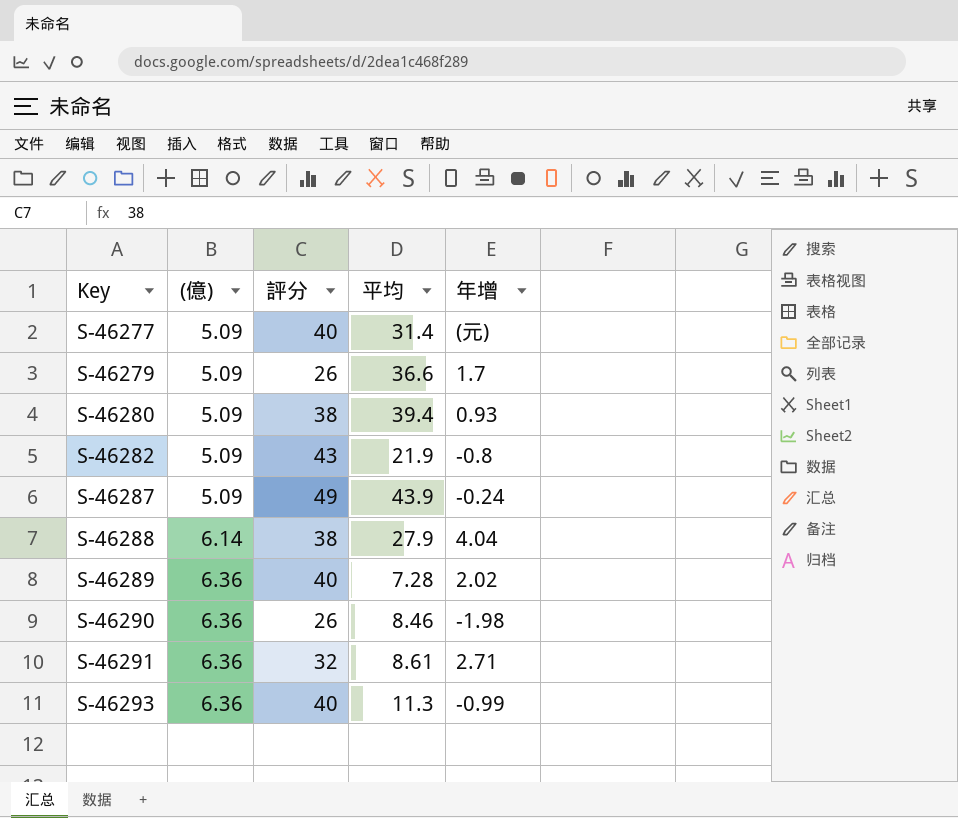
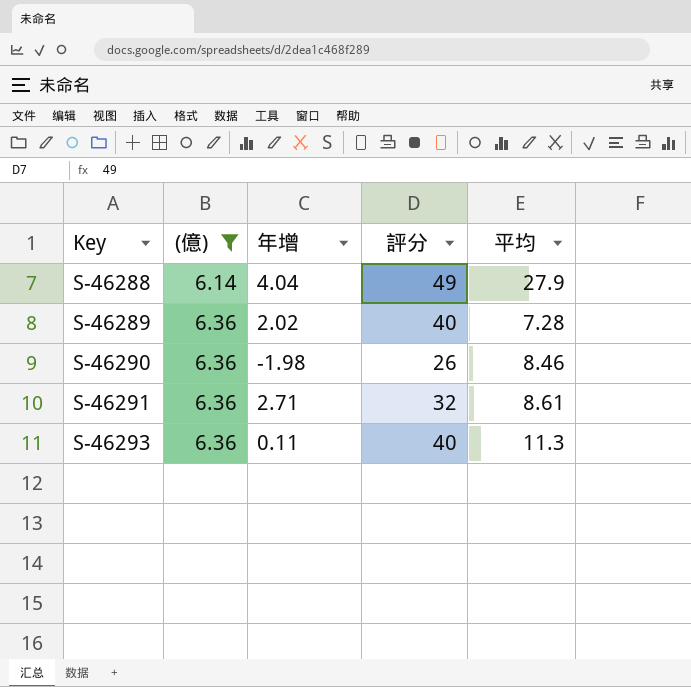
filter: none -> (億) != 5.09
column 年增 | position: 5 -> 3
S-46288 | 評分: 38 -> 49
S-46293 | 年增: -0.99 -> 0.11

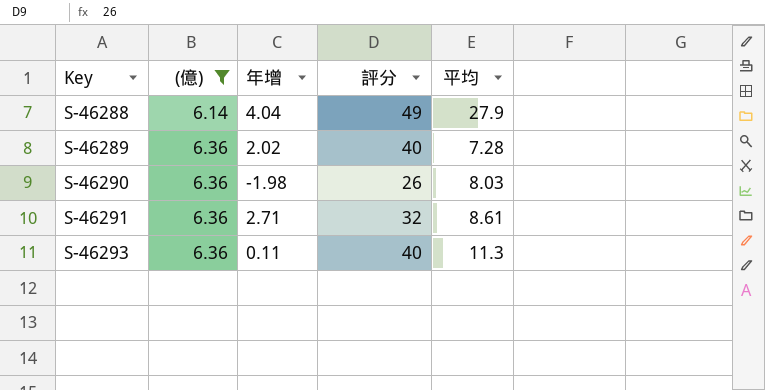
S-46290 | 平均: 8.46 -> 8.03

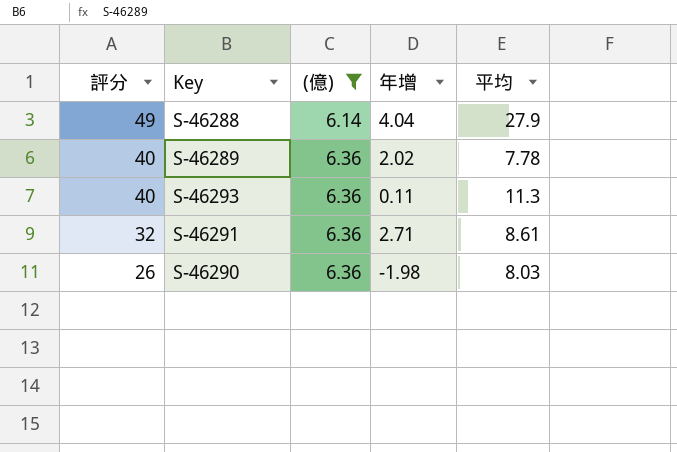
row order: Key ascending -> 評分 descending
column 評分 | position: 4 -> 1
S-46289 | 平均: 7.28 -> 7.78

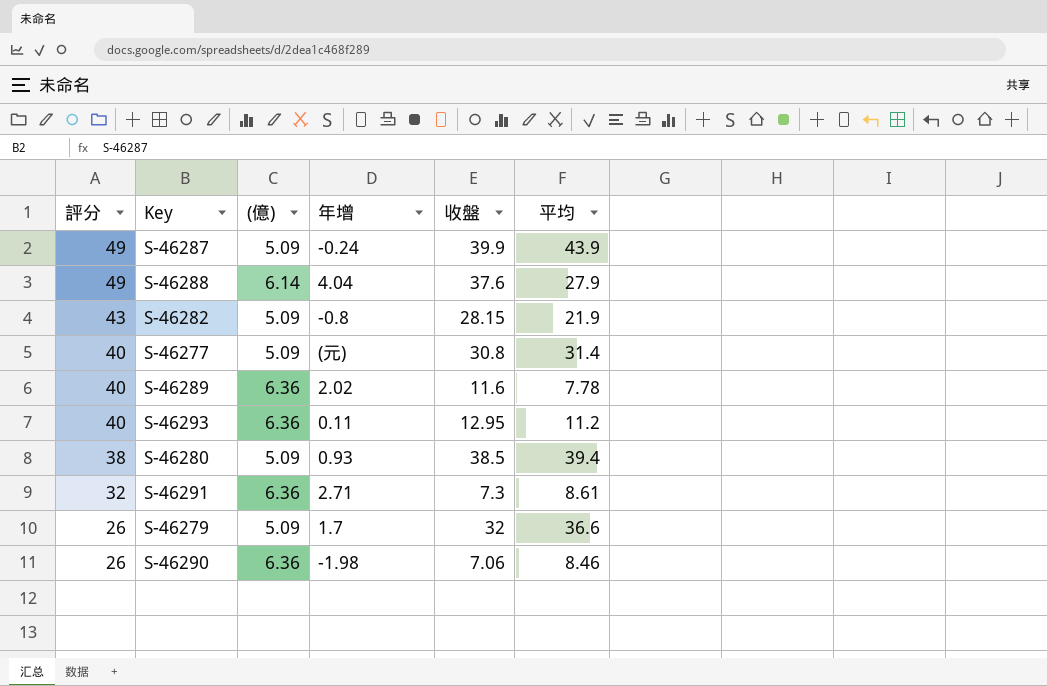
filter: (億) != 5.09 -> none
column 收盤 | position: none -> 5
S-46293 | 平均: 11.3 -> 11.2
S-46290 | 平均: 8.03 -> 8.46

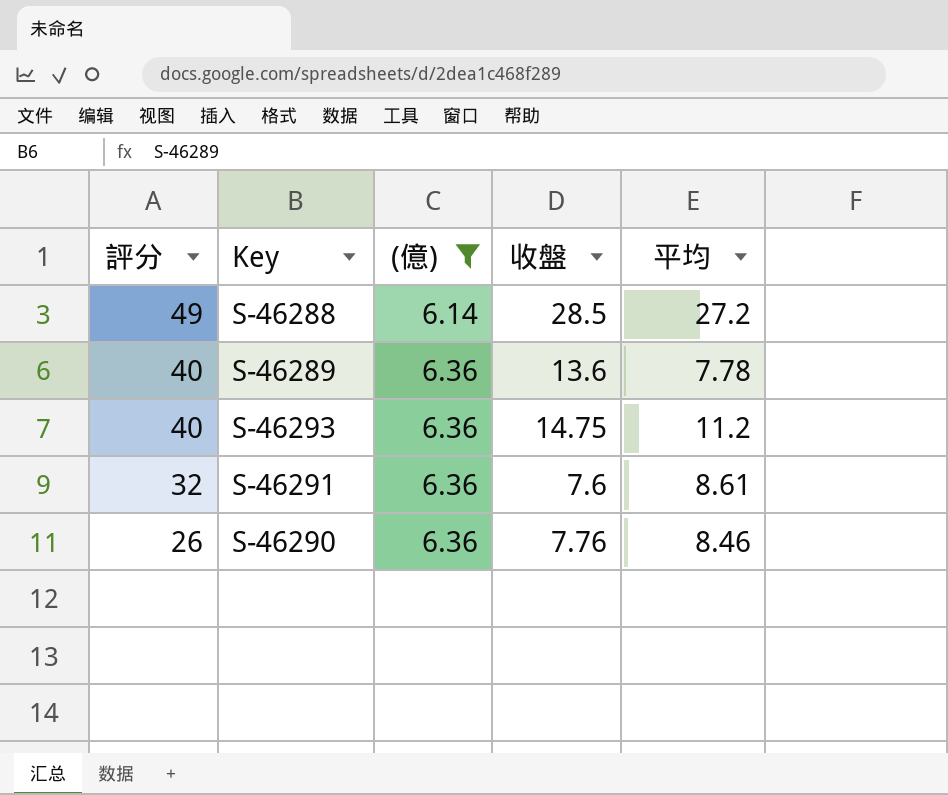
filter: none -> (億) != 5.09
column 年增 | position: 4 -> none
S-46288 | 收盤: 37.6 -> 28.5
S-46288 | 平均: 27.9 -> 27.2
S-46289 | 收盤: 11.6 -> 13.6
S-46293 | 收盤: 12.95 -> 14.75
S-46291 | 收盤: 7.3 -> 7.6
S-46290 | 收盤: 7.06 -> 7.76

